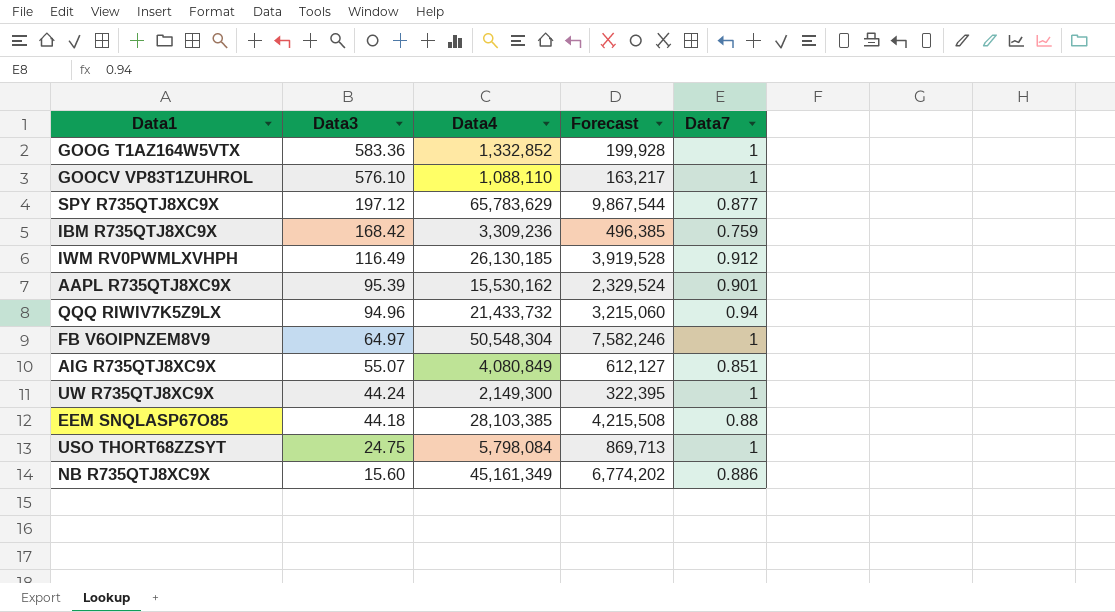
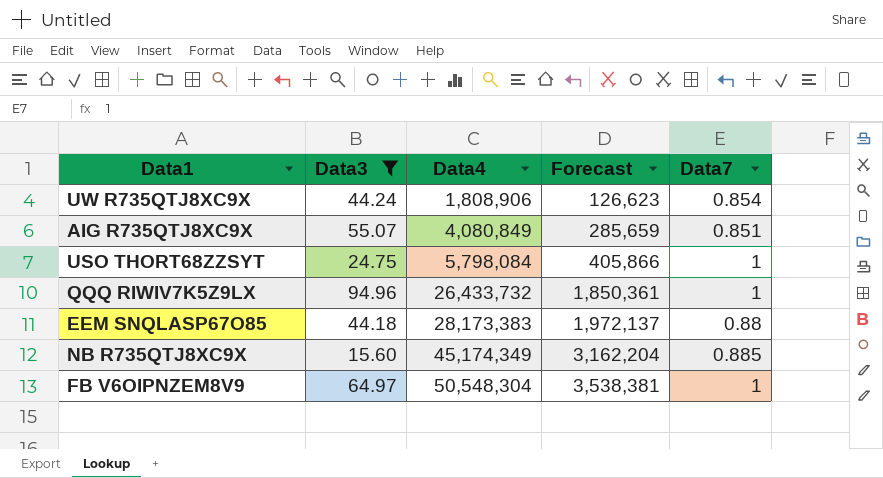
filter: none -> Data3 <= 94.96
row order: Data3 descending -> Data4 ascending
column Forecast | formula: [Data4] * 0.15 -> [Data4] * 0.07
UW R735QTJ8XC9X | Data4: 2,149,300 -> 1,808,906
UW R735QTJ8XC9X | Data7: 1 -> 0.854
QQQ RIWIV7K5Z9LX | Data4: 21,433,732 -> 26,433,732
QQQ RIWIV7K5Z9LX | Data7: 0.94 -> 1
EEM SNQLASP67O85 | Data4: 28,103,385 -> 28,173,383
NB R735QTJ8XC9X | Data4: 45,161,349 -> 45,174,349
NB R735QTJ8XC9X | Data7: 0.886 -> 0.885

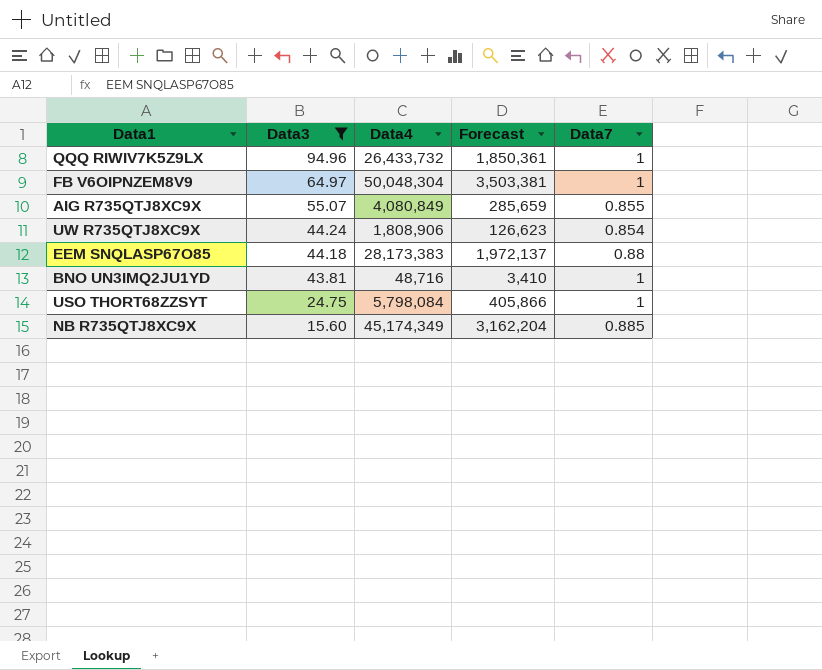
row order: Data4 ascending -> Data3 descending
FB V6OIPNZEM8V9 | Data4: 50,548,304 -> 50,048,304
FB V6OIPNZEM8V9 | Forecast: 3,538,381 -> 3,503,381
AIG R735QTJ8XC9X | Data7: 0.851 -> 0.855
row BNO UN3IMQ2JU1YD: none -> 43.81 | 48,716 | 3,410 | 1

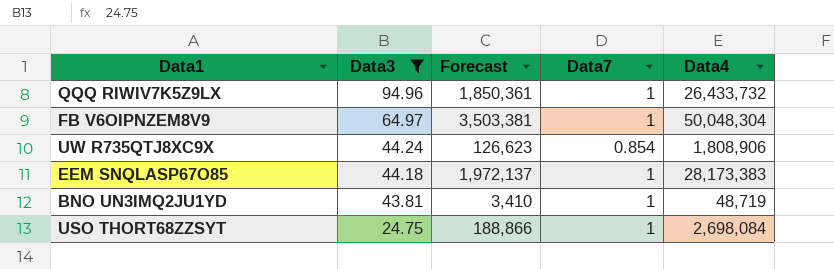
column Data4 | position: 3 -> 5
row AIG R735QTJ8XC9X: 55.07 | 4,080,849 | 285,659 | 0.855 -> none
row NB R735QTJ8XC9X: 15.60 | 45,174,349 | 3,162,204 | 0.885 -> none
EEM SNQLASP67O85 | Data7: 0.88 -> 1
BNO UN3IMQ2JU1YD | Data4: 48,716 -> 48,719
USO THORT68ZZSYT | Forecast: 405,866 -> 188,866
USO THORT68ZZSYT | Data4: 5,798,084 -> 2,698,084

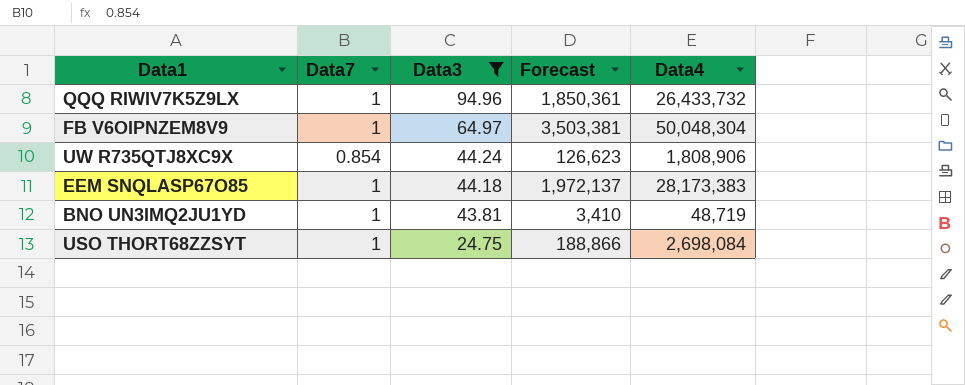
column Data7 | position: 4 -> 2

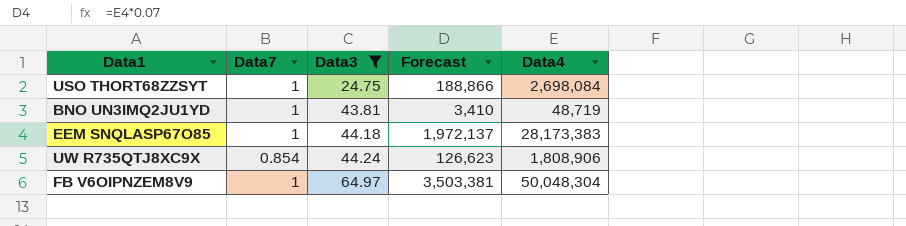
row order: Data3 descending -> Data3 ascending
row QQQ RIWIV7K5Z9LX: 1 | 94.96 | 1,850,361 | 26,433,732 -> none

